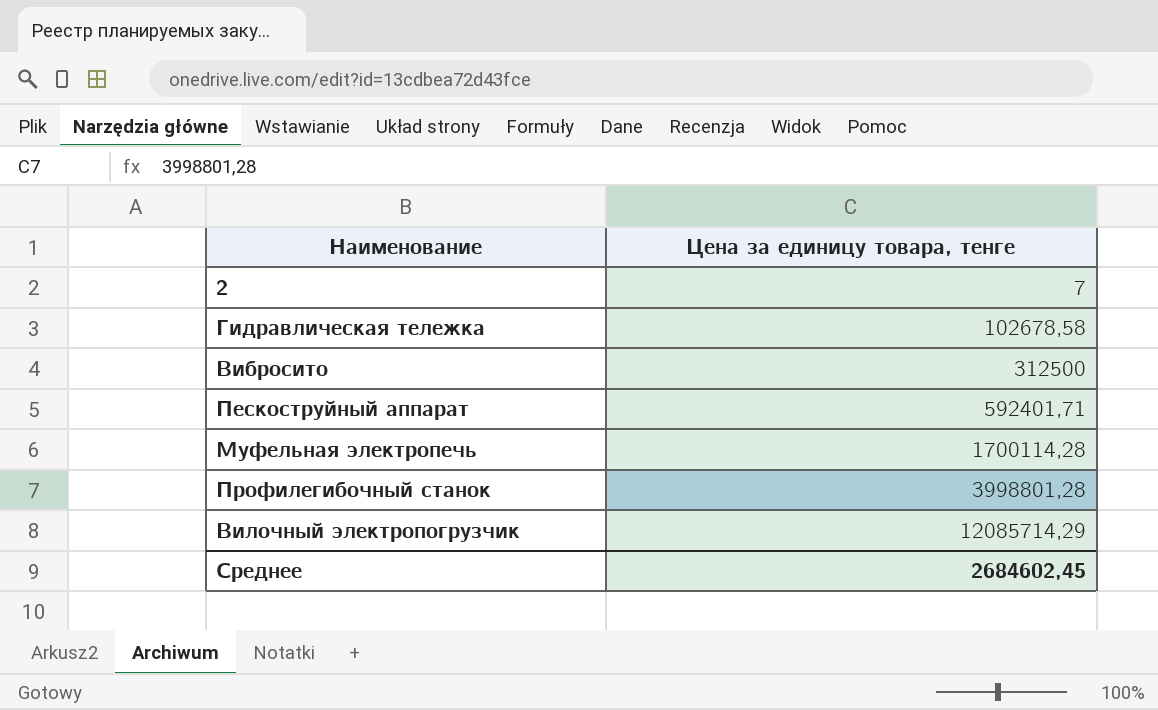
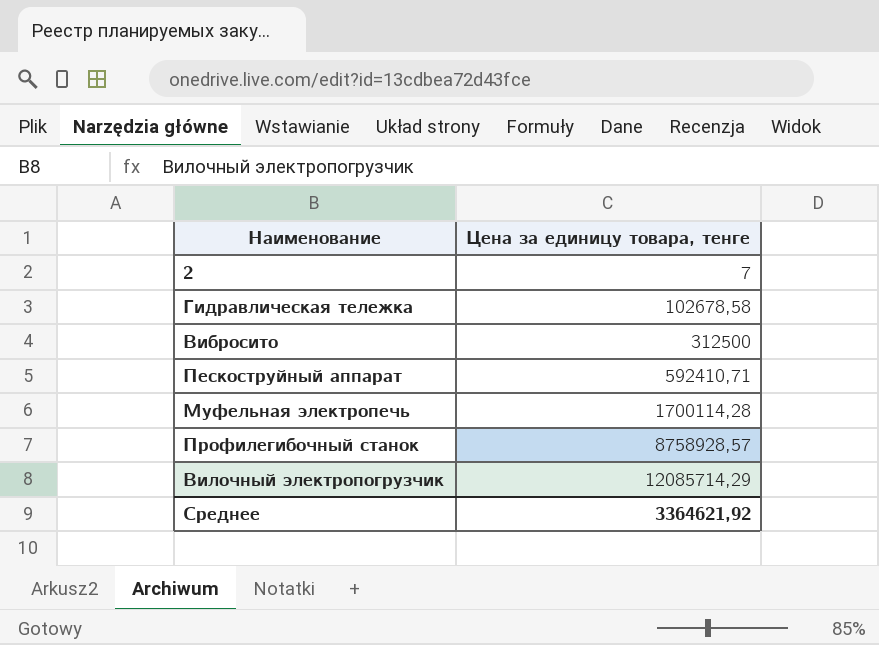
Пескоструйный аппарат | Цена за единицу товара, тенге: 592401,71 -> 592410,71
Профилегибочный станок | Цена за единицу товара, тенге: 3998801,28 -> 8758928,57
Среднее | Цена за единицу товара, тенге: 2684602,45 -> 3364621,92

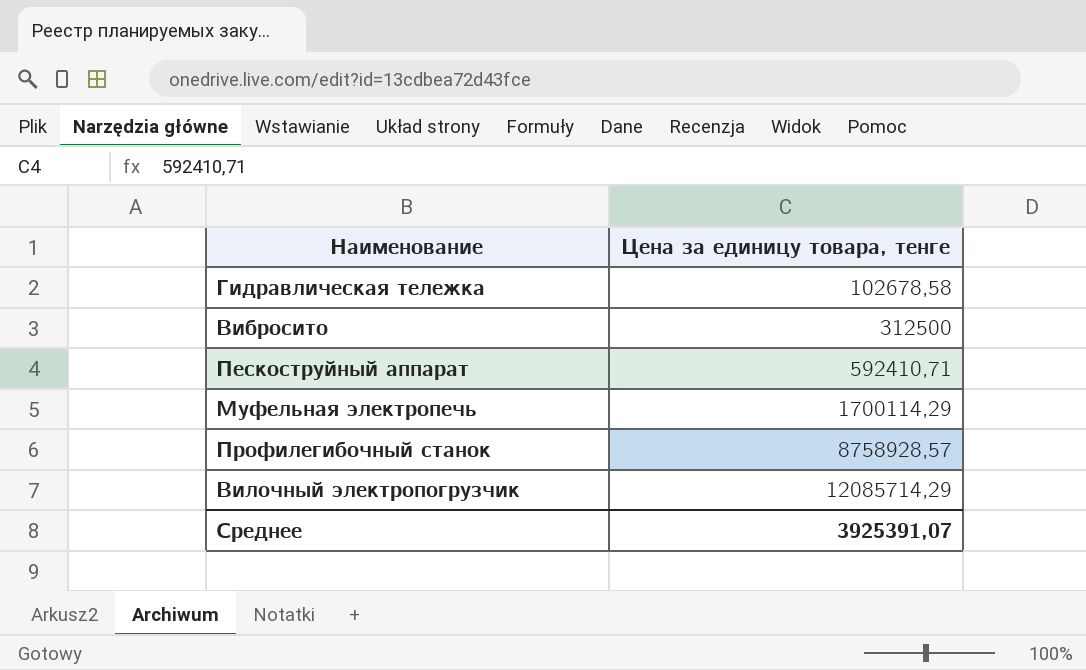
row 2: 7 -> none
Муфельная электропечь | Цена за единицу товара, тенге: 1700114,28 -> 1700114,29
Среднее | Цена за единицу товара, тенге: 3364621,92 -> 3925391,07

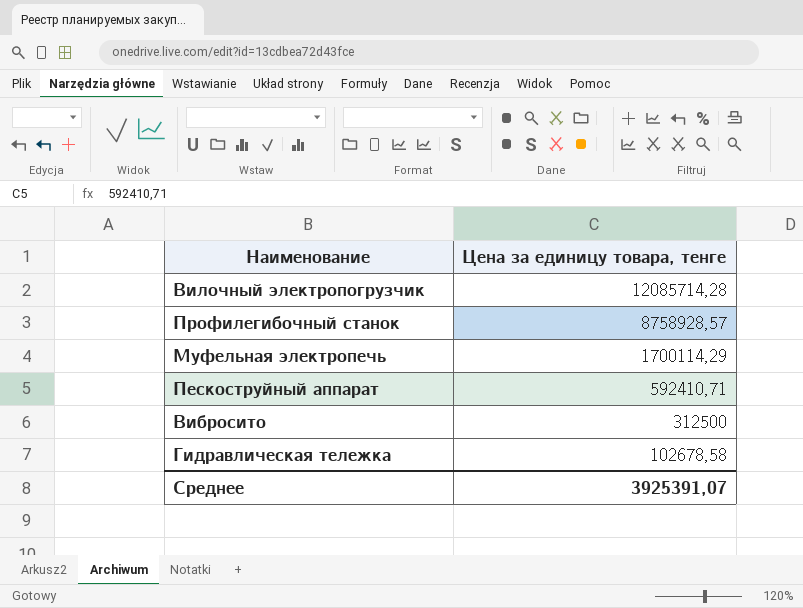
row order: Цена за единицу товара, тенге ascending -> Цена за единицу товара, тенге descending
Вилочный электропогрузчик | Цена за единицу товара, тенге: 12085714,29 -> 12085714,28

